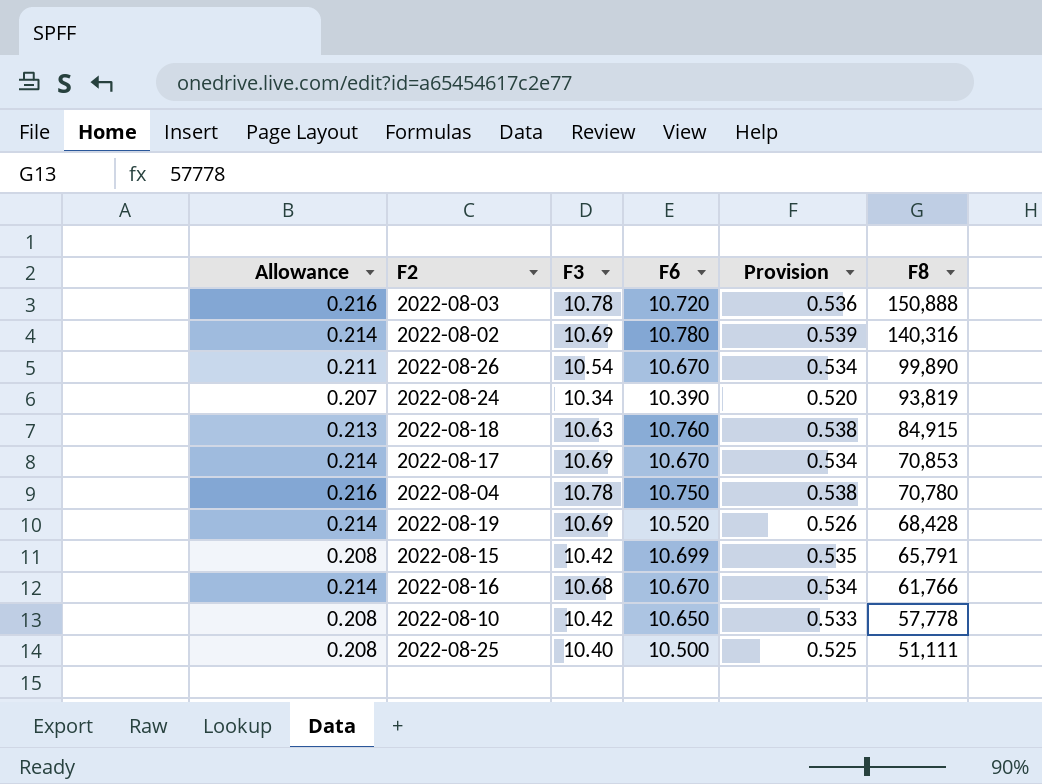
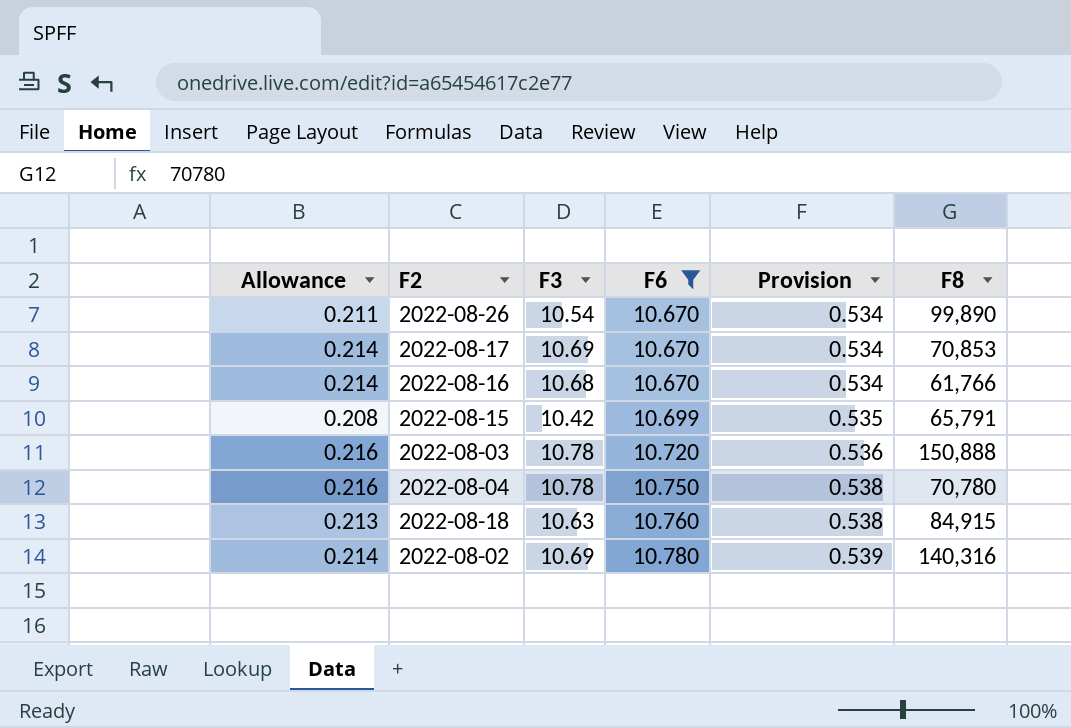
filter: none -> F6 >= 10.670
row order: F8 descending -> F6 ascending

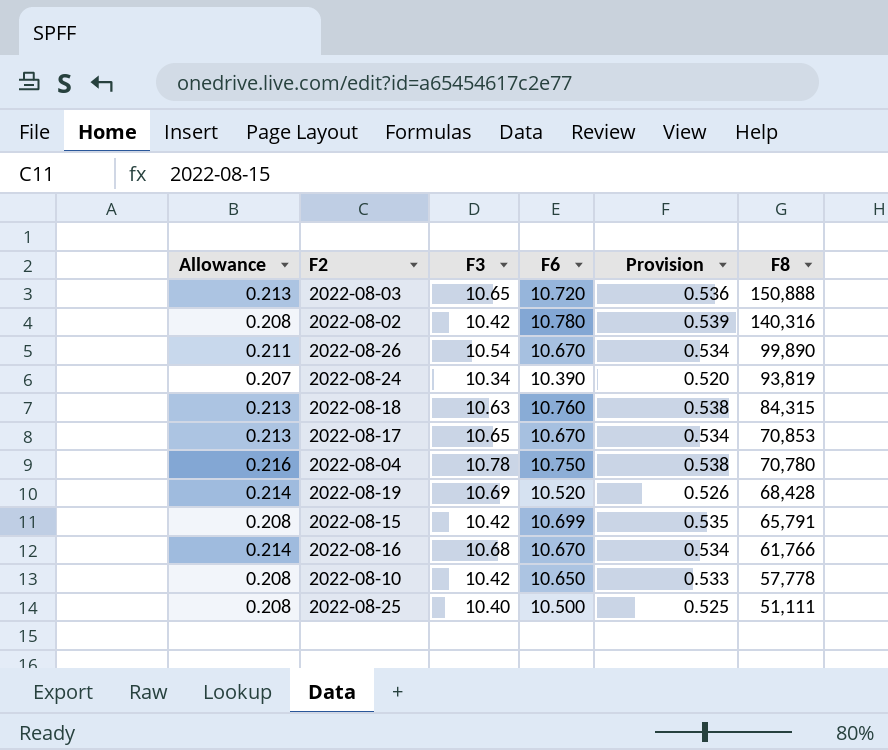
filter: F6 >= 10.670 -> none
row order: F6 ascending -> F8 descending
2022-08-03 | Allowance: 0.216 -> 0.213
2022-08-03 | F3: 10.78 -> 10.65
2022-08-02 | Allowance: 0.214 -> 0.208
2022-08-02 | F3: 10.69 -> 10.42
2022-08-18 | F8: 84,915 -> 84,315
2022-08-17 | Allowance: 0.214 -> 0.213
2022-08-17 | F3: 10.69 -> 10.65

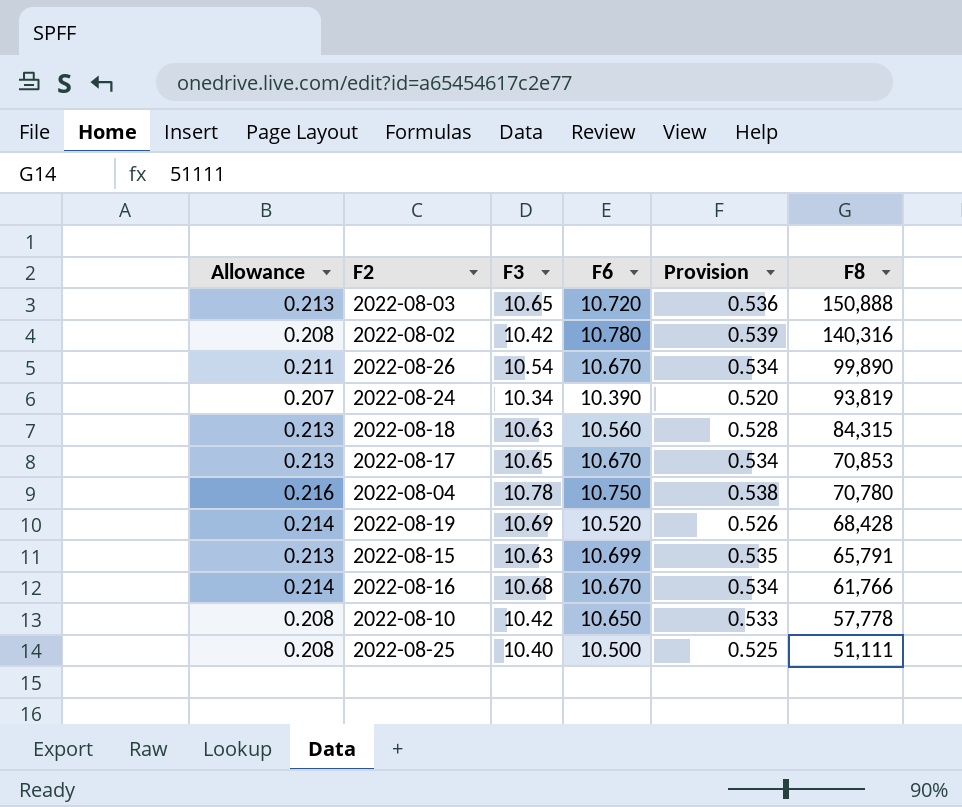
2022-08-18 | F6: 10.760 -> 10.560
2022-08-18 | Provision: 0.538 -> 0.528
2022-08-15 | Allowance: 0.208 -> 0.213
2022-08-15 | F3: 10.42 -> 10.63

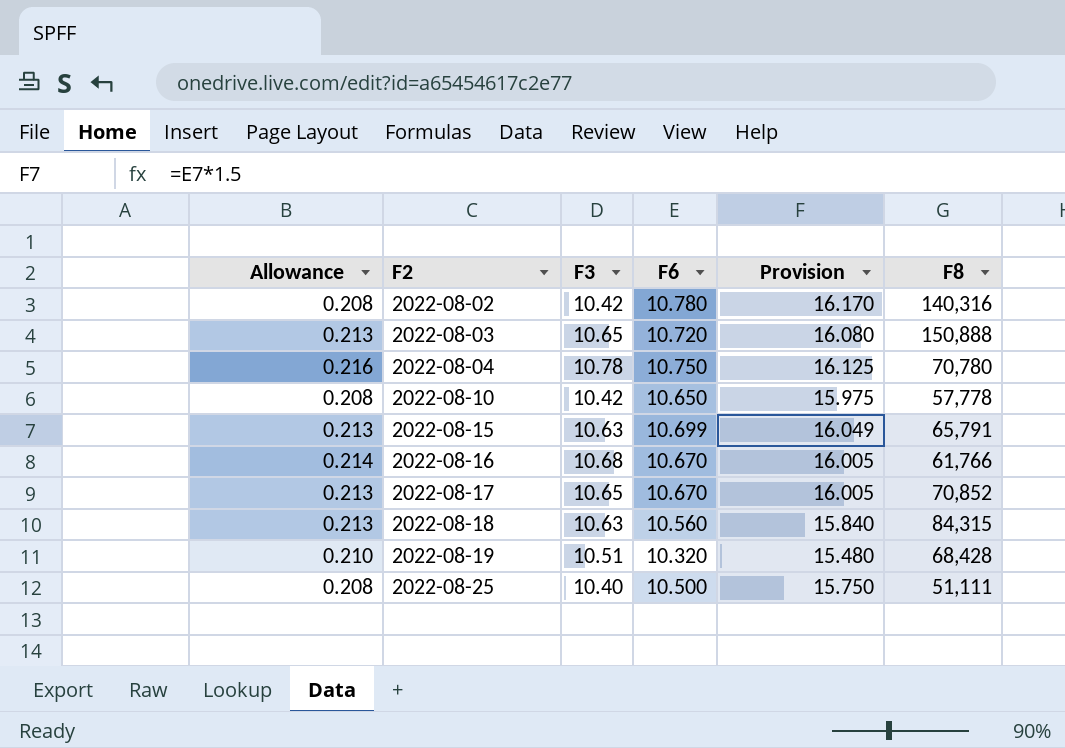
row order: F8 descending -> F2 ascending
column Provision | formula: [F6] * 0.05 -> [F6] * 1.5
row 2022-08-26: 0.211 | 10.54 | 10.670 | 0.534 | 99,890 -> none
row 2022-08-24: 0.207 | 10.34 | 10.390 | 0.520 | 93,819 -> none
2022-08-17 | F8: 70,853 -> 70,852
2022-08-19 | Allowance: 0.214 -> 0.210
2022-08-19 | F3: 10.69 -> 10.51
2022-08-19 | F6: 10.520 -> 10.320

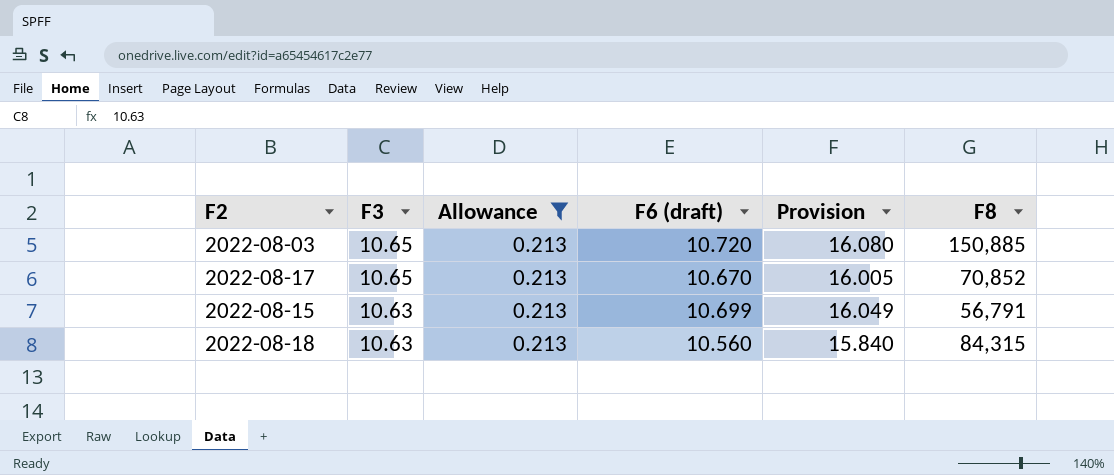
filter: none -> Allowance = 0.213
row order: F2 ascending -> F3 descending
column Allowance | position: 1 -> 3
column name: F6 -> F6 (draft)
2022-08-03 | F8: 150,888 -> 150,885
2022-08-15 | F8: 65,791 -> 56,791

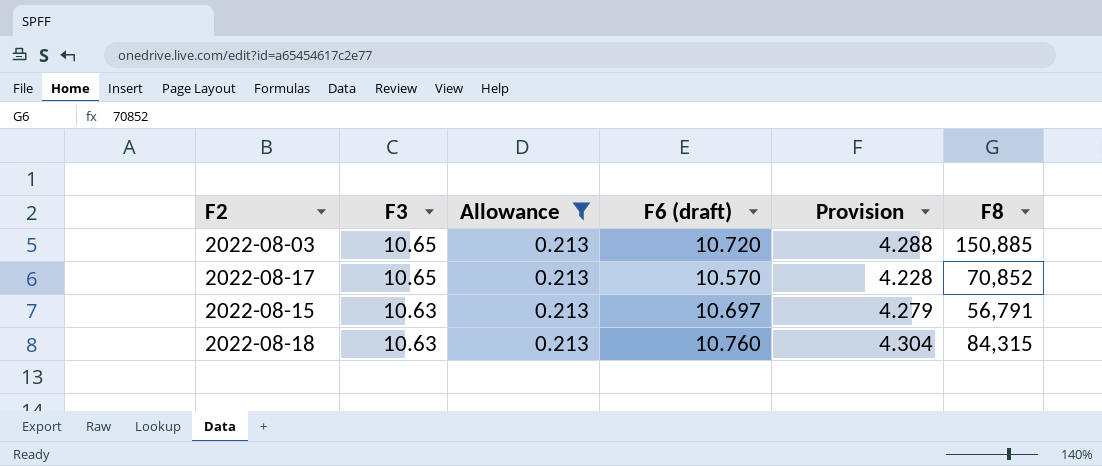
column Provision | formula: [F6 (draft)] * 1.5 -> [F6 (draft)] * 0.4
2022-08-17 | F6 (draft): 10.670 -> 10.570
2022-08-15 | F6 (draft): 10.699 -> 10.697
2022-08-18 | F6 (draft): 10.560 -> 10.760

